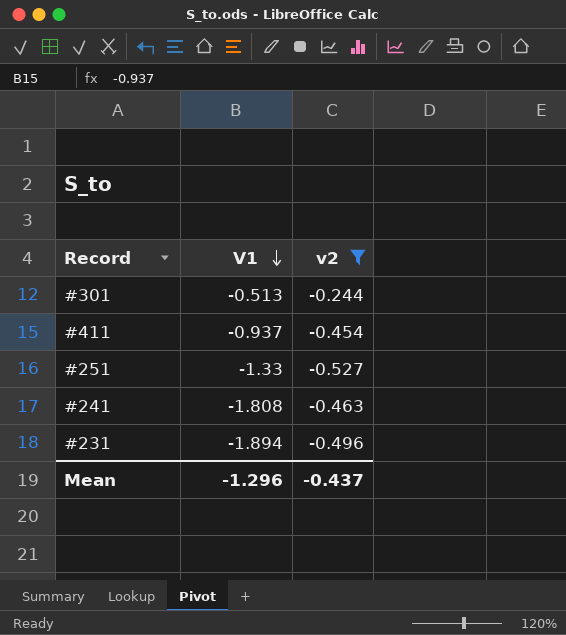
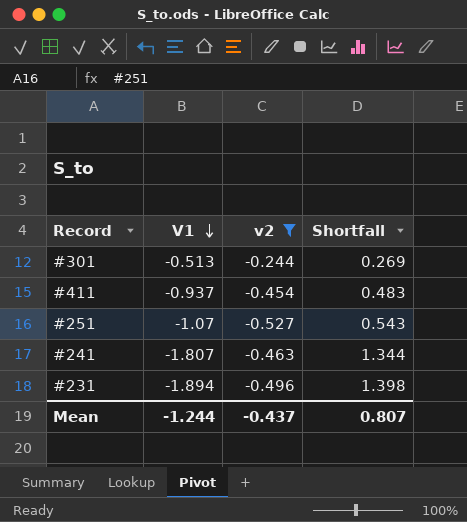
column Shortfall | formula: none -> [v2] - [V1]
#251 | V1: -1.33 -> -1.07
#241 | V1: -1.808 -> -1.807
Mean | V1: -1.296 -> -1.244

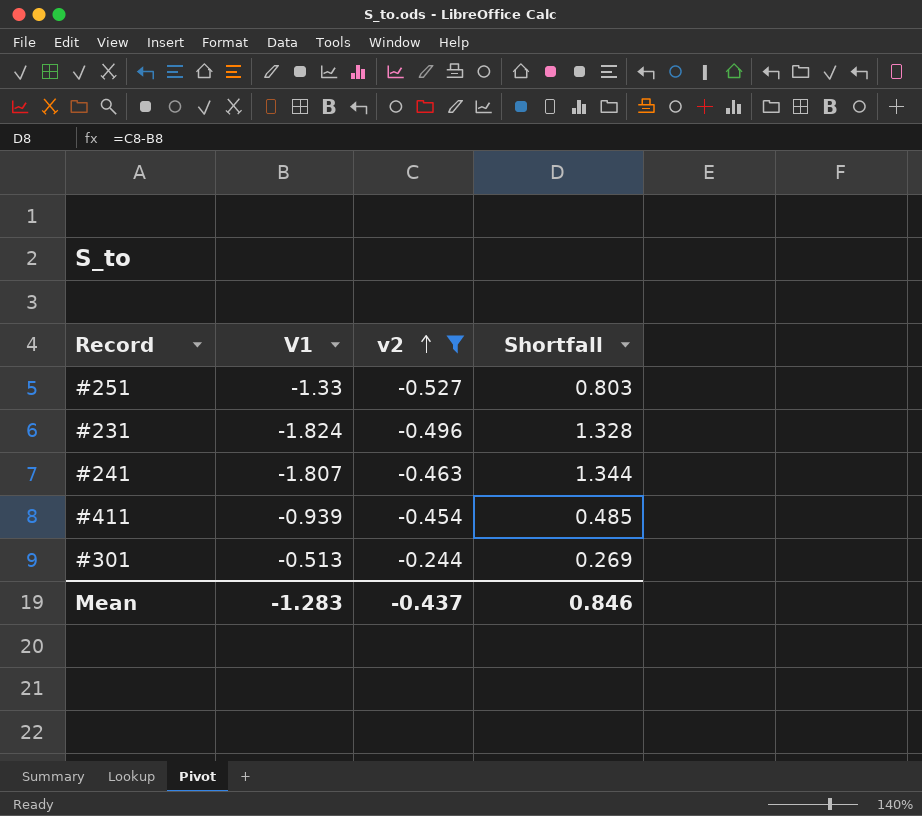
row order: V1 descending -> v2 ascending
#251 | V1: -1.07 -> -1.33
#251 | Shortfall: 0.543 -> 0.803
#231 | V1: -1.894 -> -1.824
#231 | Shortfall: 1.398 -> 1.328
#411 | V1: -0.937 -> -0.939
#411 | Shortfall: 0.483 -> 0.485
Mean | V1: -1.244 -> -1.283
Mean | Shortfall: 0.807 -> 0.846

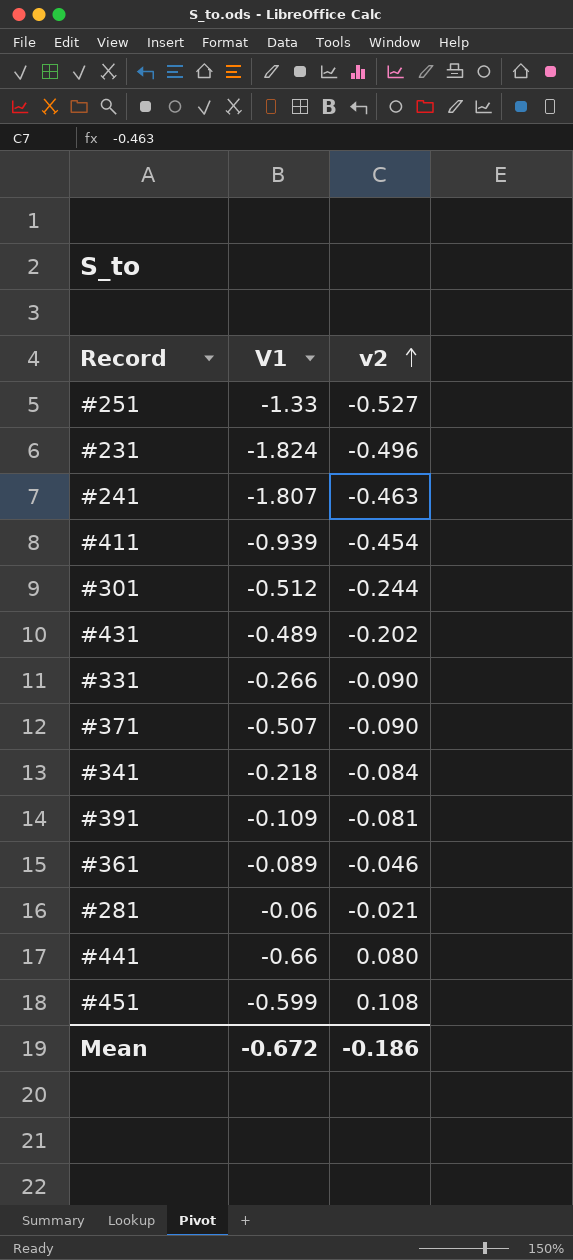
filter: v2 <= -0.244 -> none
column Shortfall | formula: [v2] - [V1] -> none
#301 | V1: -0.513 -> -0.512
Mean | V1: -1.283 -> -0.672
Mean | v2: -0.437 -> -0.186

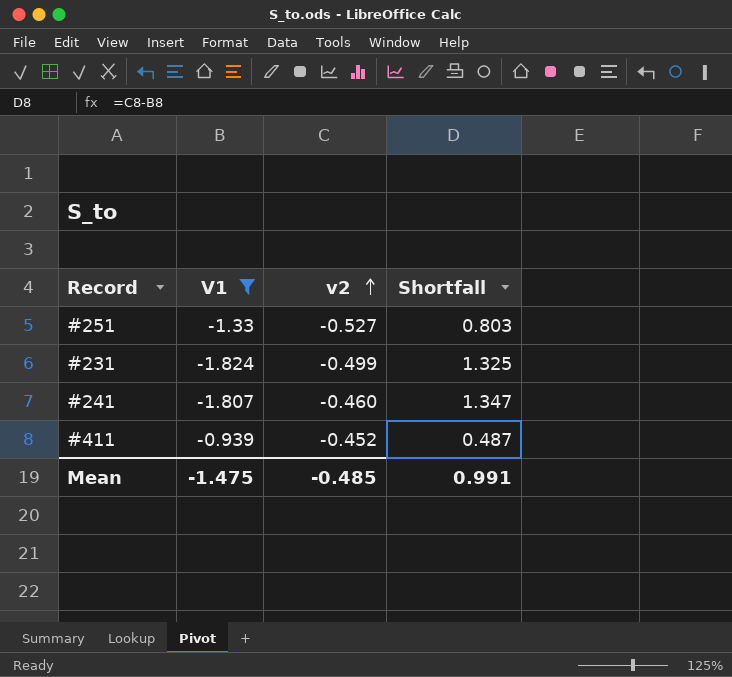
filter: none -> V1 <= -0.939
column Shortfall | formula: none -> [v2] - [V1]
#231 | v2: -0.496 -> -0.499
#241 | v2: -0.463 -> -0.460
#411 | v2: -0.454 -> -0.452
Mean | V1: -0.672 -> -1.475
Mean | v2: -0.186 -> -0.485

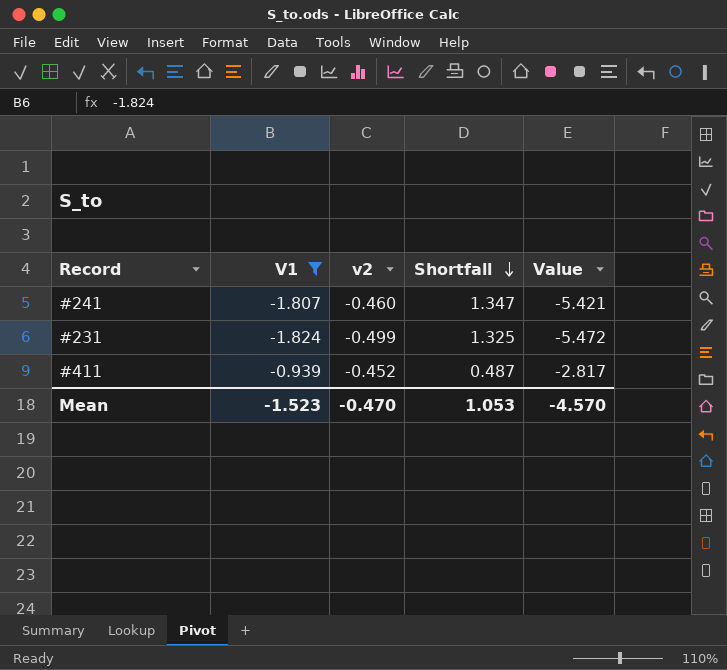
row order: v2 ascending -> Shortfall descending
column Value | formula: none -> [V1] * 3
row #251: -1.33 | -0.527 | 0.803 -> none
Mean | V1: -1.475 -> -1.523
Mean | v2: -0.485 -> -0.470
Mean | Shortfall: 0.991 -> 1.053

